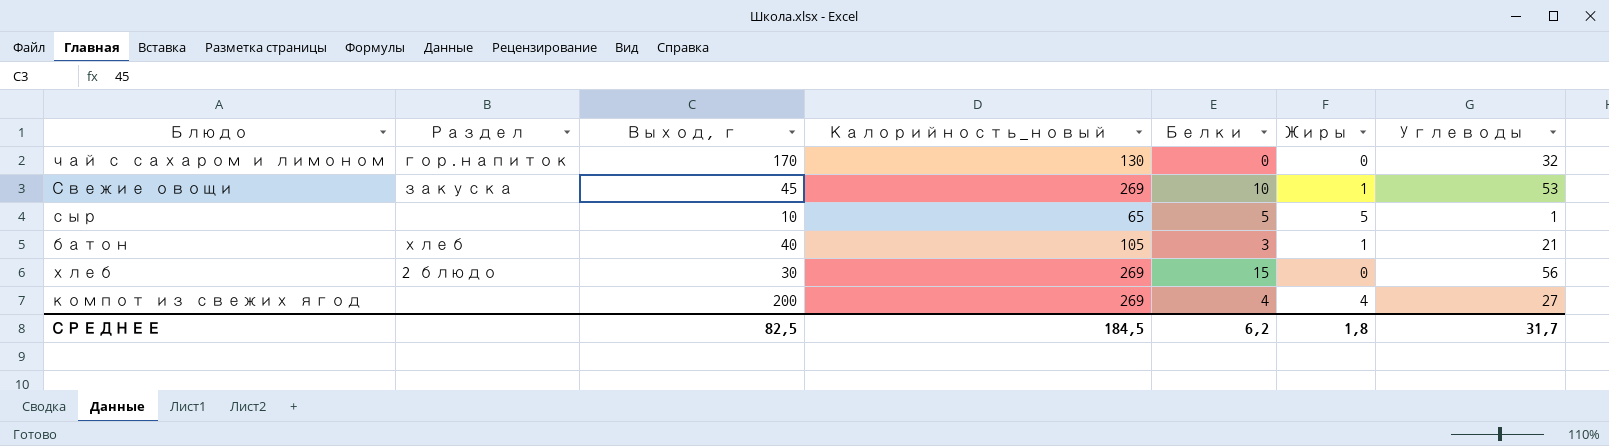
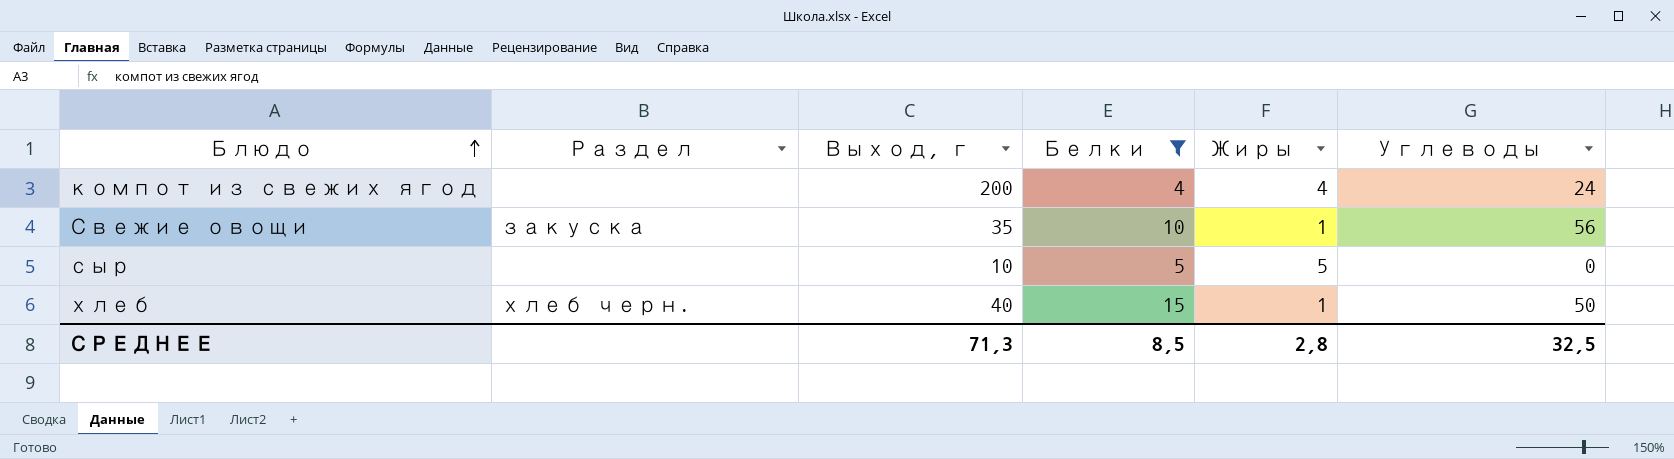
filter: none -> Белки >= 4
row order: none -> Блюдо ascending
column Калорийность_новый | position: 4 -> none
компот из свежих ягод | Углеводы: 27 -> 24
Свежие овощи | Выход, г: 45 -> 35
Свежие овощи | Углеводы: 53 -> 56
сыр | Углеводы: 1 -> 0
хлеб | Раздел: 2 блюдо -> хлеб черн.
хлеб | Выход, г: 30 -> 40
хлеб | Жиры: 0 -> 1
хлеб | Углеводы: 56 -> 50
СРЕДНЕЕ | Выход, г: 82,5 -> 71,3
СРЕДНЕЕ | Белки: 6,2 -> 8,5
СРЕДНЕЕ | Жиры: 1,8 -> 2,8
СРЕДНЕЕ | Углеводы: 31,7 -> 32,5

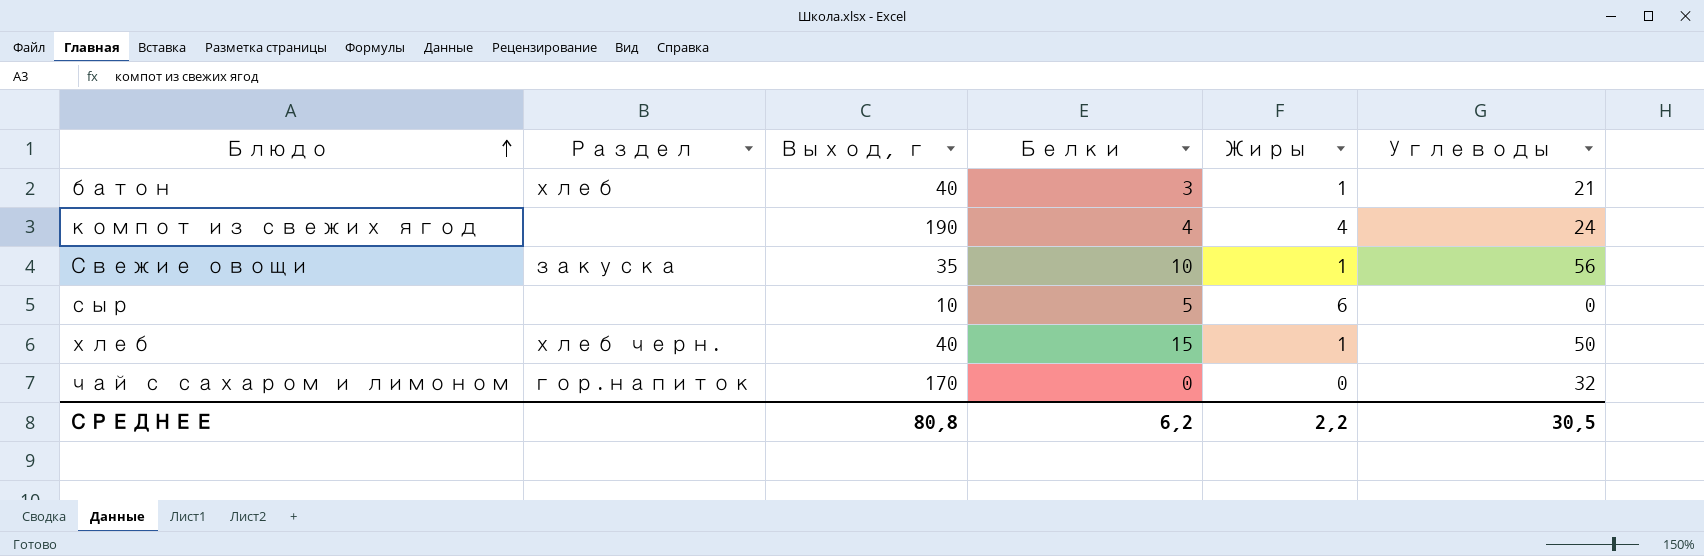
filter: Белки >= 4 -> none
компот из свежих ягод | Выход, г: 200 -> 190
сыр | Жиры: 5 -> 6
СРЕДНЕЕ | Выход, г: 71,3 -> 80,8
СРЕДНЕЕ | Белки: 8,5 -> 6,2
СРЕДНЕЕ | Жиры: 2,8 -> 2,2
СРЕДНЕЕ | Углеводы: 32,5 -> 30,5

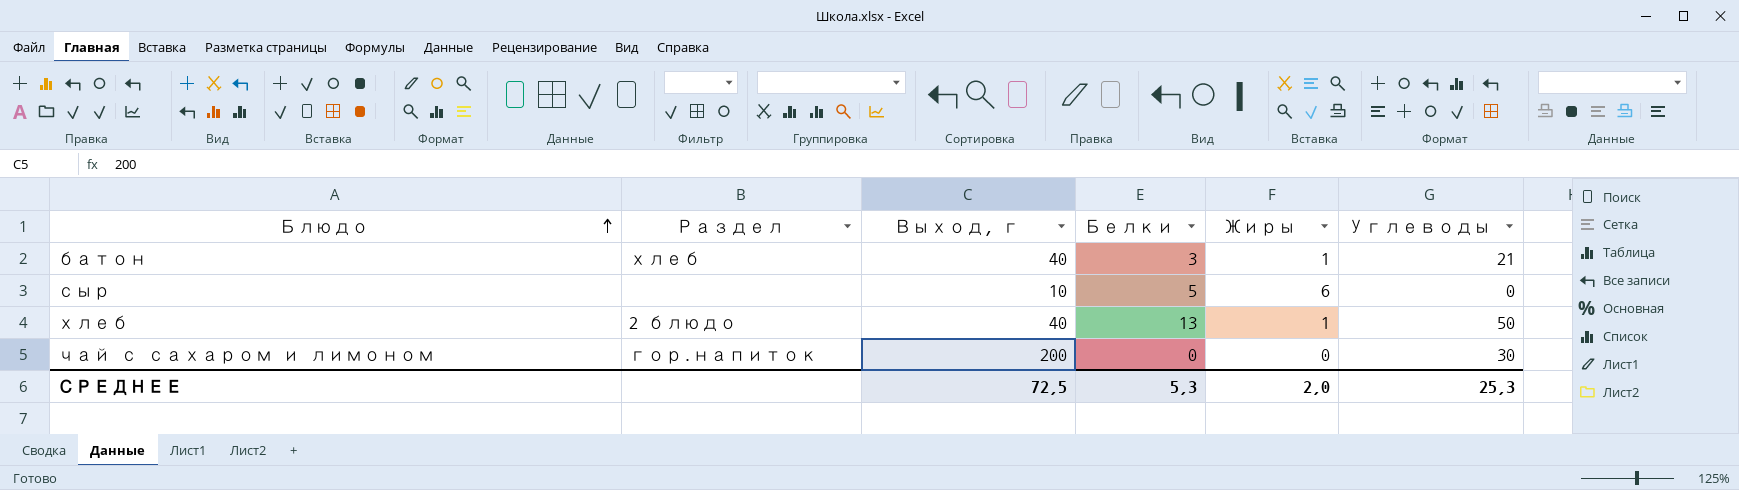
row компот из свежих ягод: none | 190 | 4 | 4 | 24 -> none
row Свежие овощи: закуска | 35 | 10 | 1 | 56 -> none
хлеб | Раздел: хлеб черн. -> 2 блюдо
хлеб | Белки: 15 -> 13
чай с сахаром и лимоном | Выход, г: 170 -> 200
чай с сахаром и лимоном | Углеводы: 32 -> 30
СРЕДНЕЕ | Выход, г: 80,8 -> 72,5
СРЕДНЕЕ | Белки: 6,2 -> 5,3
СРЕДНЕЕ | Жиры: 2,2 -> 2,0
СРЕДНЕЕ | Углеводы: 30,5 -> 25,3

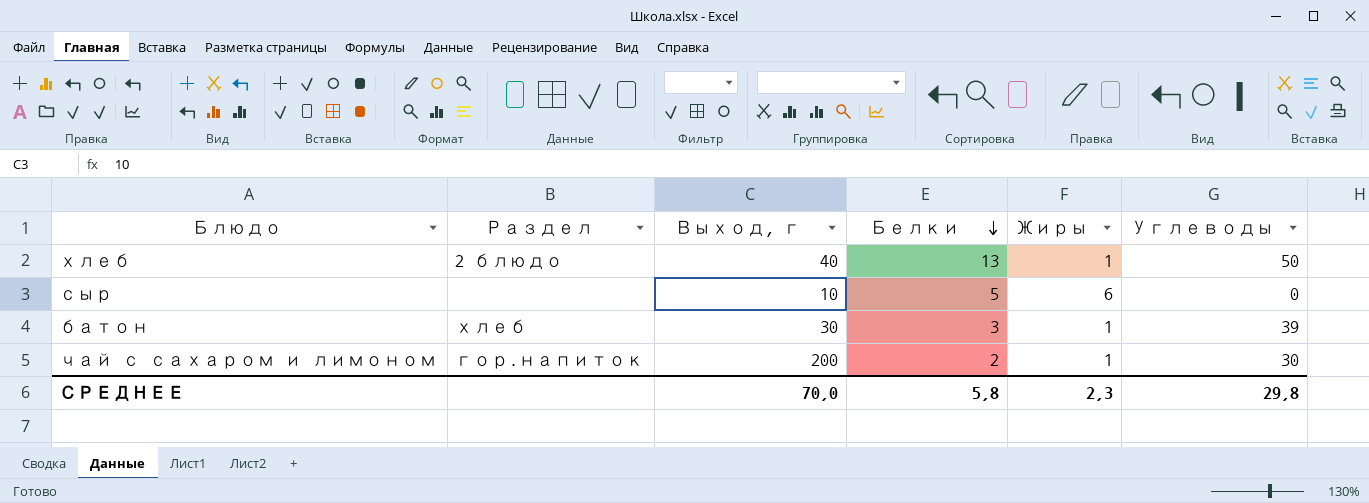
row order: Блюдо ascending -> Белки descending
батон | Выход, г: 40 -> 30
батон | Углеводы: 21 -> 39
чай с сахаром и лимоном | Белки: 0 -> 2
чай с сахаром и лимоном | Жиры: 0 -> 1
СРЕДНЕЕ | Выход, г: 72,5 -> 70,0
СРЕДНЕЕ | Белки: 5,3 -> 5,8
СРЕДНЕЕ | Жиры: 2,0 -> 2,3
СРЕДНЕЕ | Углеводы: 25,3 -> 29,8

